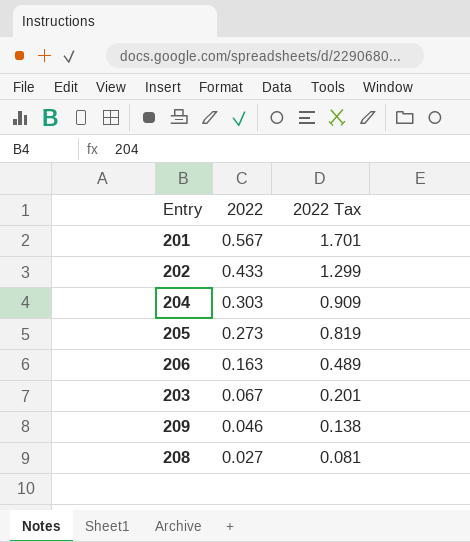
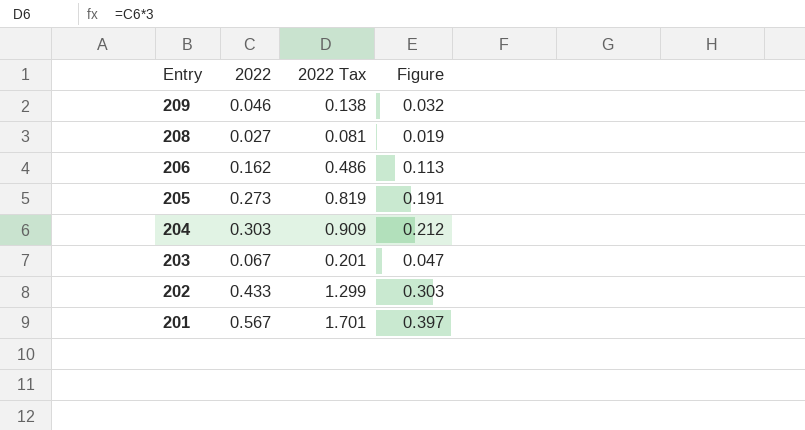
row order: 2022 descending -> Entry descending
column Figure | formula: none -> [2022] * 0.7
206 | 2022: 0.163 -> 0.162
206 | 2022 Tax: 0.489 -> 0.486

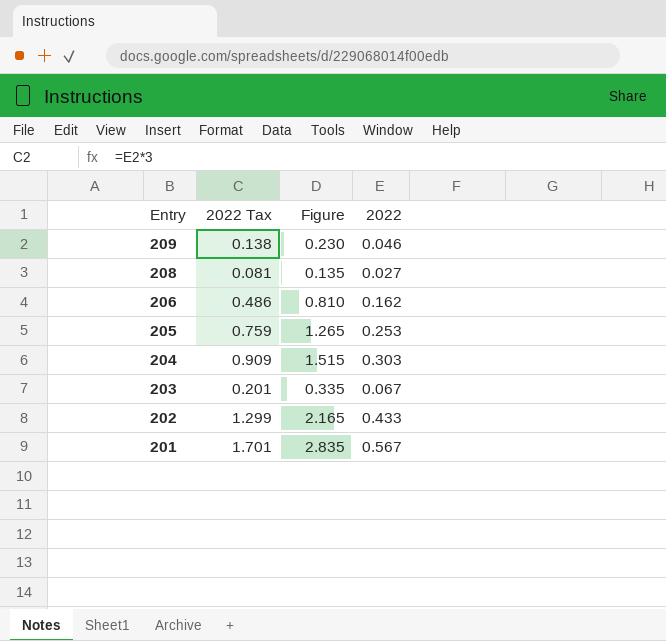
column Figure | formula: [2022] * 0.7 -> [2022] * 5
column 2022 | position: 2 -> 4
205 | 2022 Tax: 0.819 -> 0.759
205 | 2022: 0.273 -> 0.253

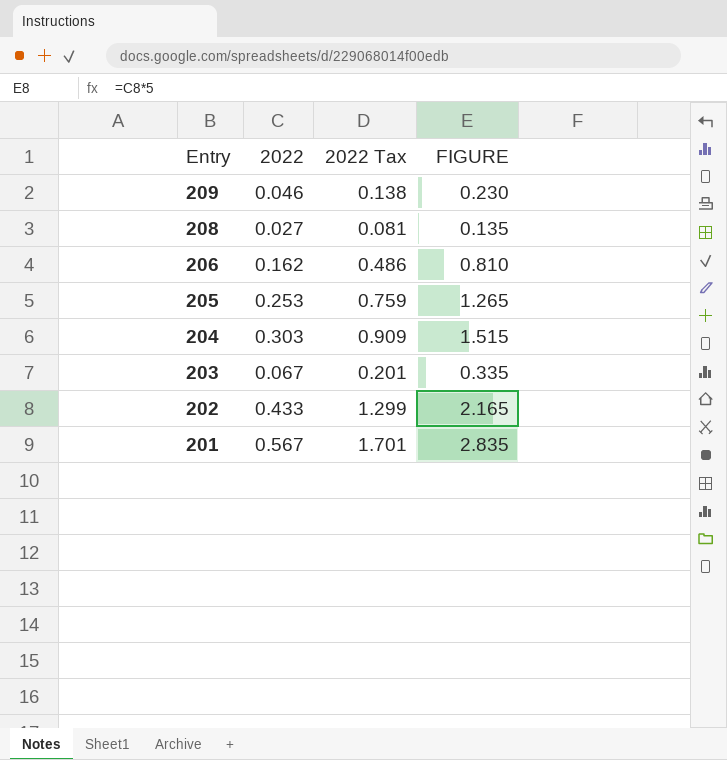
column 2022 | position: 4 -> 2
column name: Figure -> FIGURE

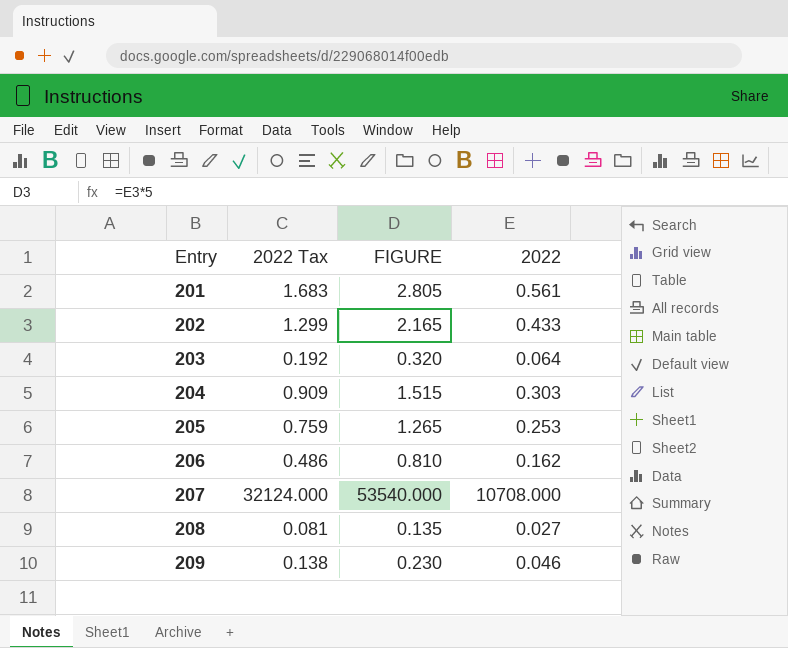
row order: Entry descending -> Entry ascending
column 2022 | position: 2 -> 4
201 | 2022 Tax: 1.701 -> 1.683
201 | FIGURE: 2.835 -> 2.805
201 | 2022: 0.567 -> 0.561
203 | 2022 Tax: 0.201 -> 0.192
203 | FIGURE: 0.335 -> 0.320
203 | 2022: 0.067 -> 0.064
row 207: none -> 32124.000 | 53540.000 | 10708.000

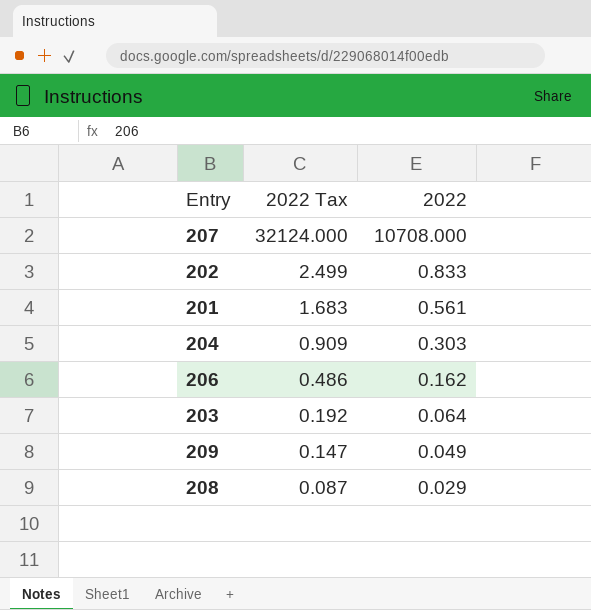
row order: Entry ascending -> 2022 Tax descending
column FIGURE | formula: [2022] * 5 -> none
row 205: 0.759 | 1.265 | 0.253 -> none
202 | 2022 Tax: 1.299 -> 2.499
202 | 2022: 0.433 -> 0.833
209 | 2022 Tax: 0.138 -> 0.147
209 | 2022: 0.046 -> 0.049
208 | 2022 Tax: 0.081 -> 0.087
208 | 2022: 0.027 -> 0.029

